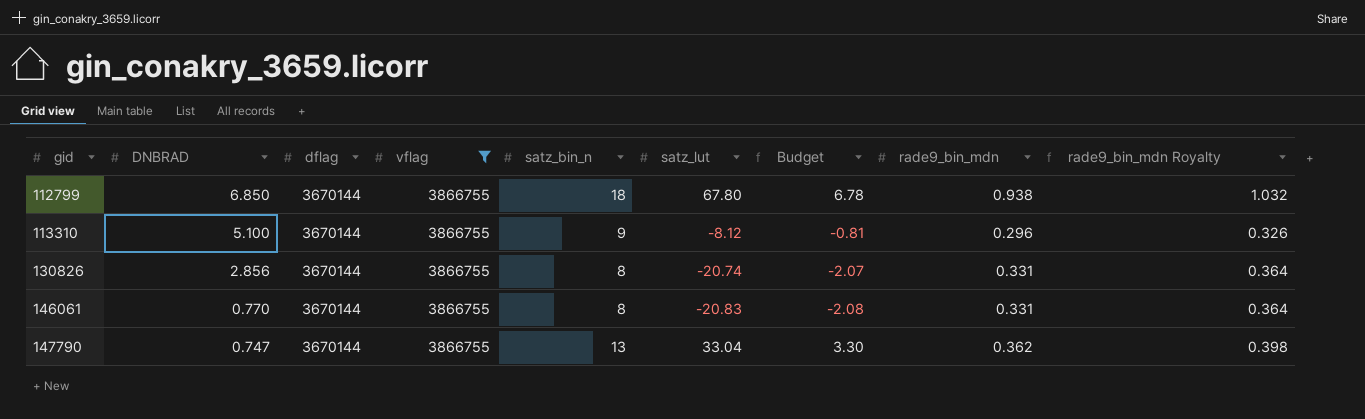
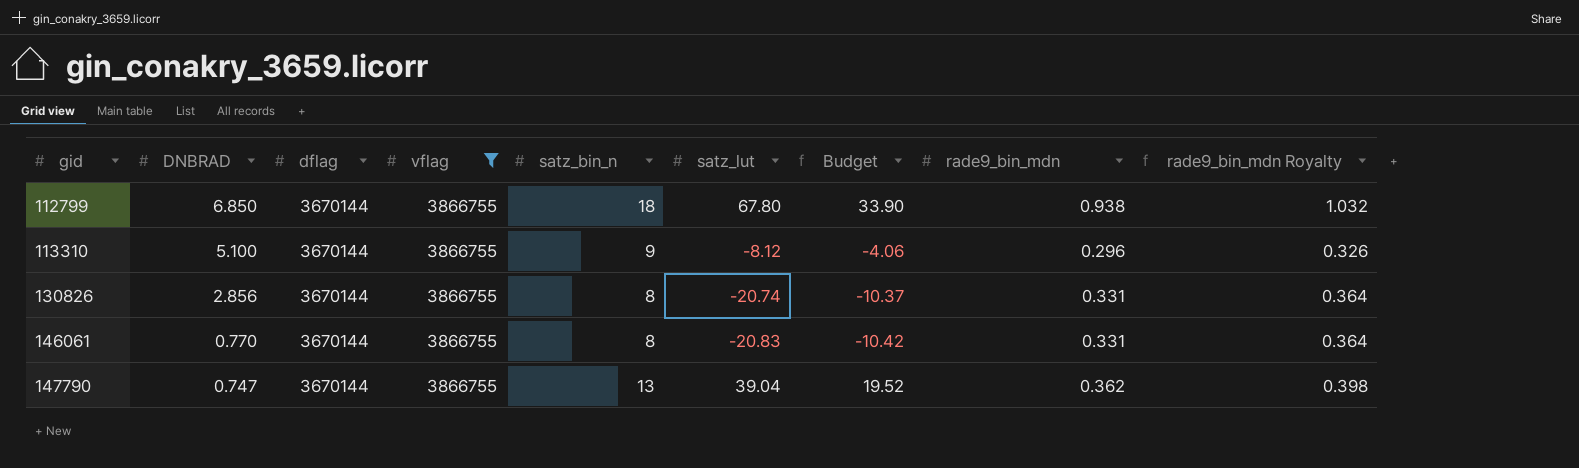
column Budget | formula: [satz_lut] * 0.1 -> [satz_lut] * 0.5
147790 | satz_lut: 33.04 -> 39.04

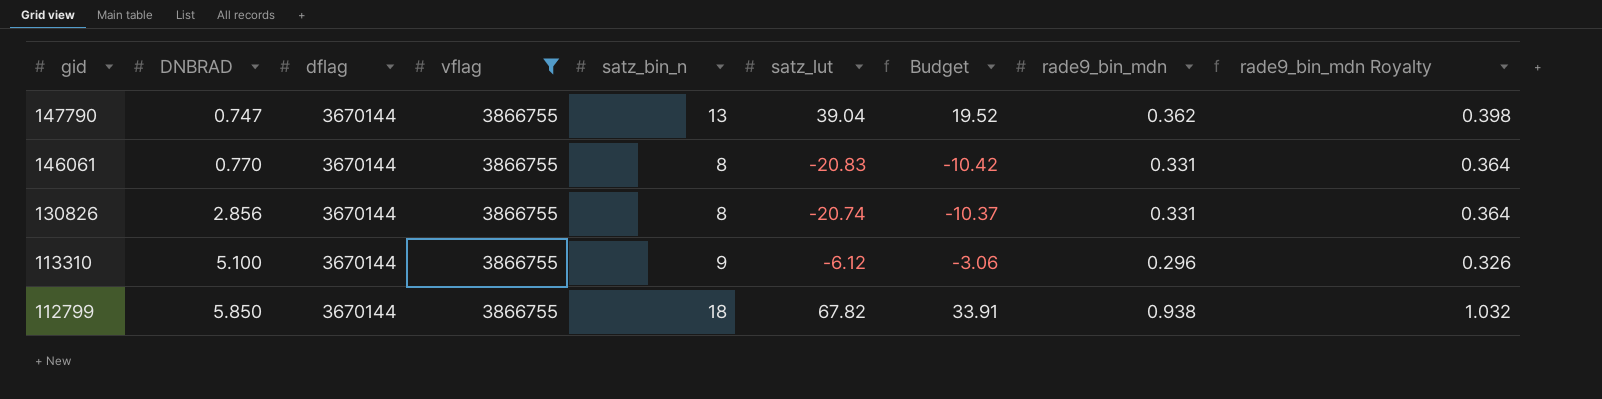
row order: gid ascending -> gid descending
113310 | satz_lut: -8.12 -> -6.12
113310 | Budget: -4.06 -> -3.06
112799 | DNBRAD: 6.850 -> 5.850
112799 | satz_lut: 67.80 -> 67.82
112799 | Budget: 33.90 -> 33.91

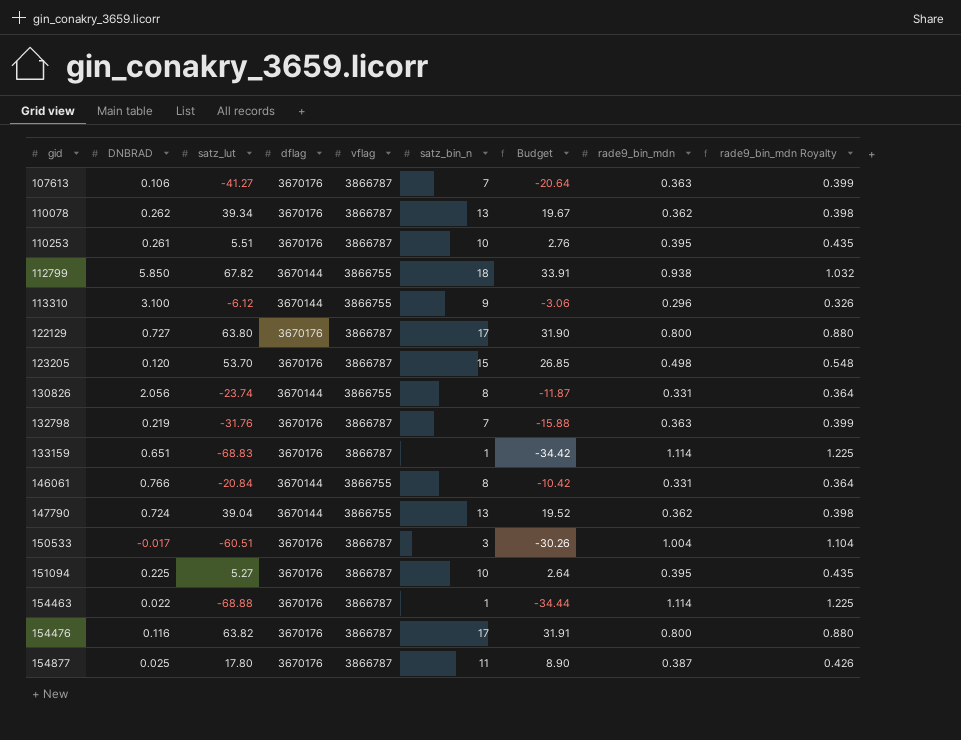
filter: vflag = 3866755 -> none
row order: gid descending -> gid ascending
column satz_lut | position: 6 -> 3
113310 | DNBRAD: 5.100 -> 3.100
130826 | DNBRAD: 2.856 -> 2.056
130826 | satz_lut: -20.74 -> -23.74
130826 | Budget: -10.37 -> -11.87
146061 | DNBRAD: 0.770 -> 0.766
146061 | satz_lut: -20.83 -> -20.84
147790 | DNBRAD: 0.747 -> 0.724

